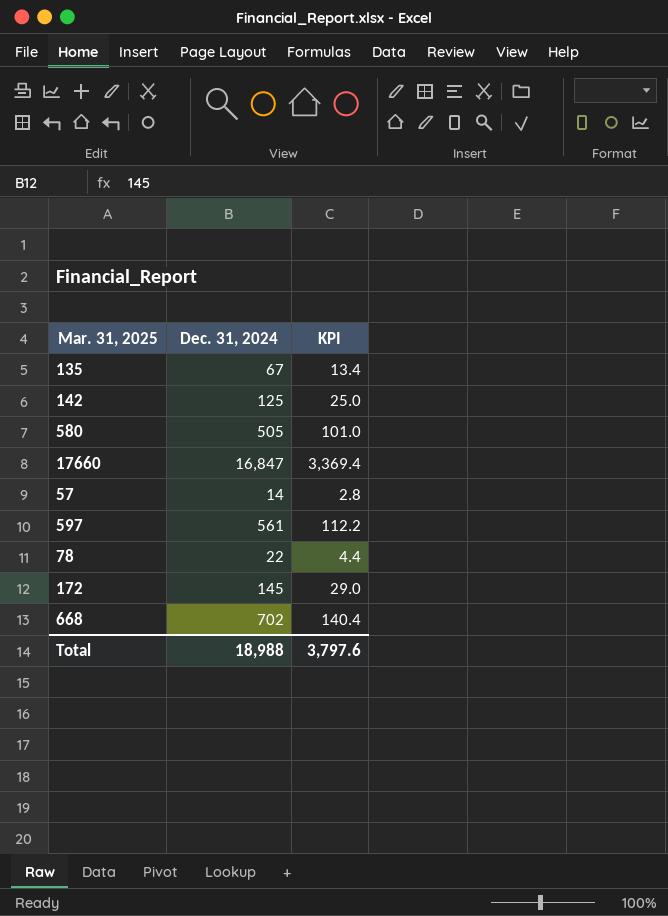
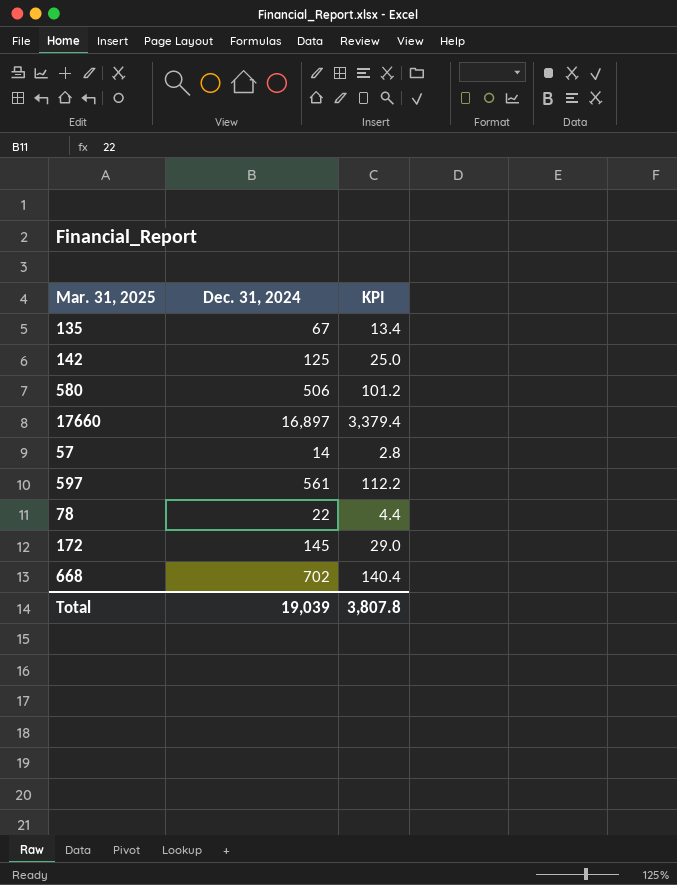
580 | Dec. 31, 2024: 505 -> 506
580 | KPI: 101.0 -> 101.2
17660 | Dec. 31, 2024: 16,847 -> 16,897
17660 | KPI: 3,369.4 -> 3,379.4
Total | Dec. 31, 2024: 18,988 -> 19,039
Total | KPI: 3,797.6 -> 3,807.8

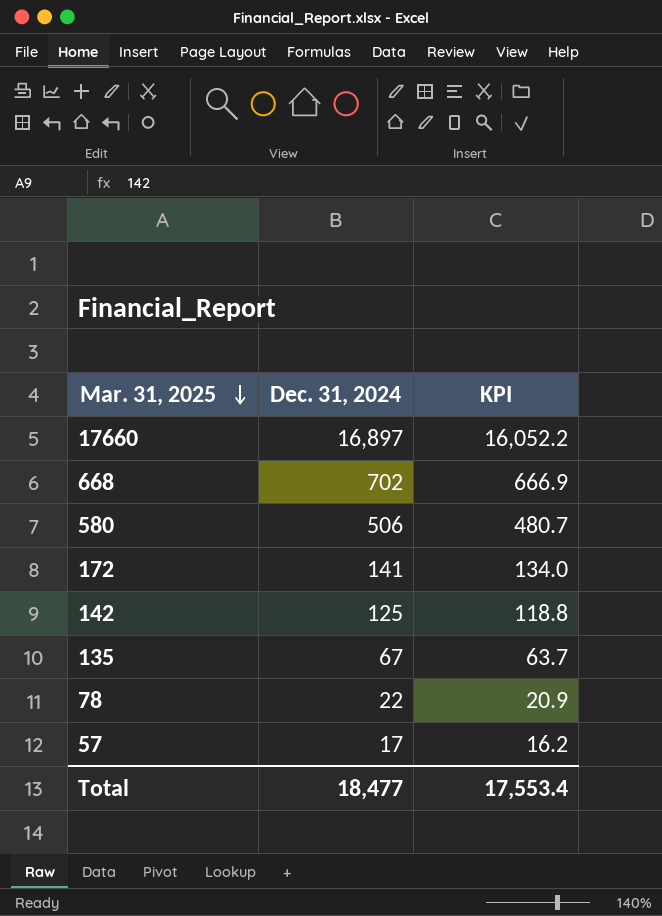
row order: none -> Mar. 31, 2025 descending
column KPI | formula: [Dec. 31, 2024] * 0.2 -> [Dec. 31, 2024] * 0.95
row 597: 561 | 112.2 -> none
172 | Dec. 31, 2024: 145 -> 141
57 | Dec. 31, 2024: 14 -> 17
Total | Dec. 31, 2024: 19,039 -> 18,477
Total | KPI: 3,807.8 -> 17,553.4

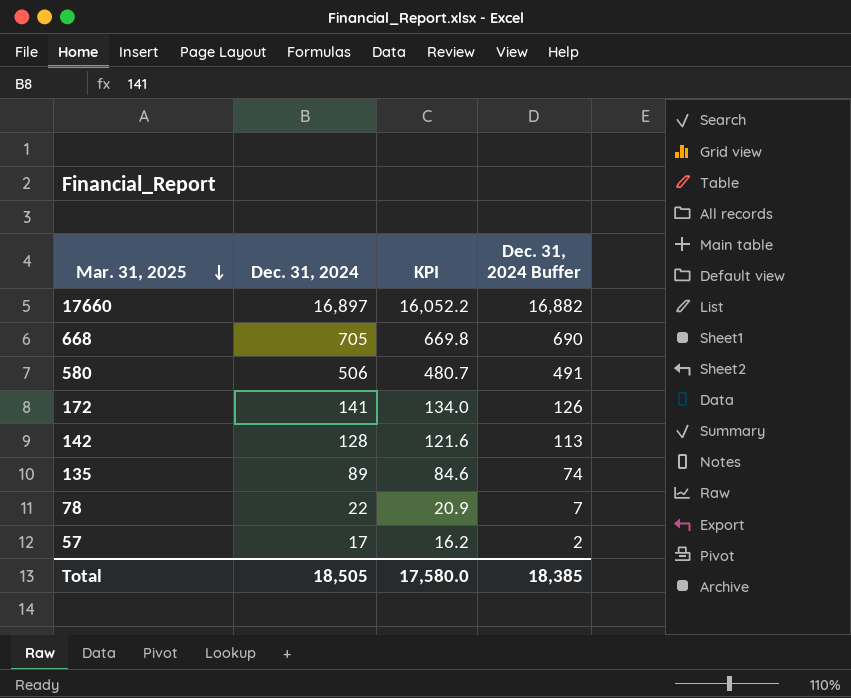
column Dec. 31, 2024 Buffer | formula: none -> [Dec. 31, 2024] - 15
668 | Dec. 31, 2024: 702 -> 705
668 | KPI: 666.9 -> 669.8
142 | Dec. 31, 2024: 125 -> 128
142 | KPI: 118.8 -> 121.6
135 | Dec. 31, 2024: 67 -> 89
135 | KPI: 63.7 -> 84.6
Total | Dec. 31, 2024: 18,477 -> 18,505
Total | KPI: 17,553.4 -> 17,580.0

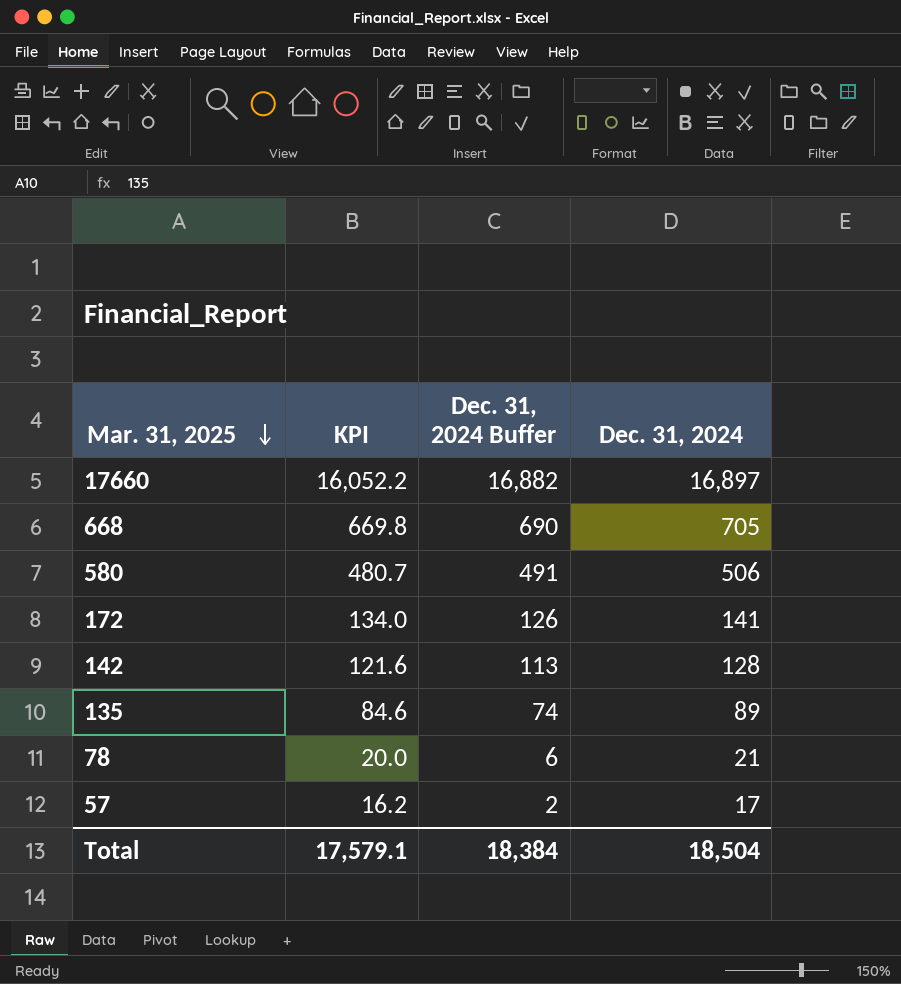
column Dec. 31, 2024 | position: 2 -> 4
78 | KPI: 20.9 -> 20.0
78 | Dec. 31, 2024 Buffer: 7 -> 6
78 | Dec. 31, 2024: 22 -> 21
Total | KPI: 17,580.0 -> 17,579.1
Total | Dec. 31, 2024 Buffer: 18,385 -> 18,384
Total | Dec. 31, 2024: 18,505 -> 18,504

